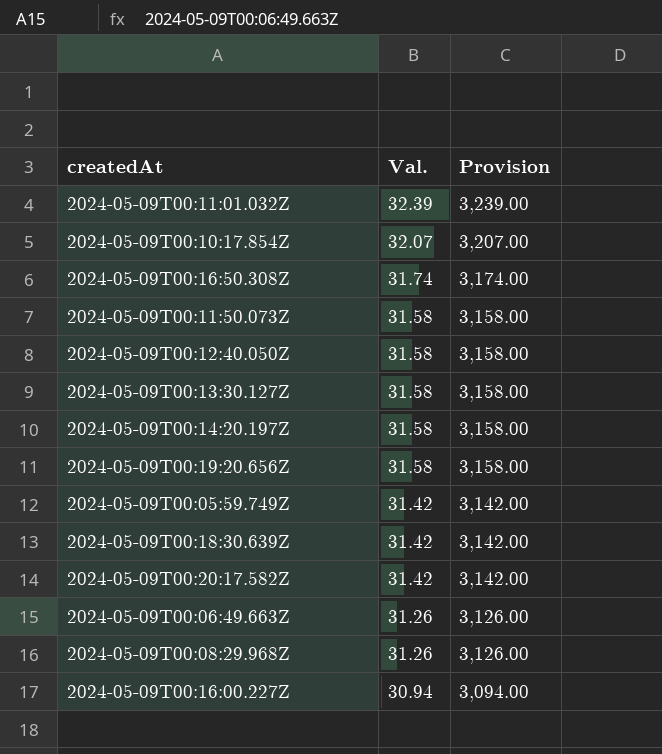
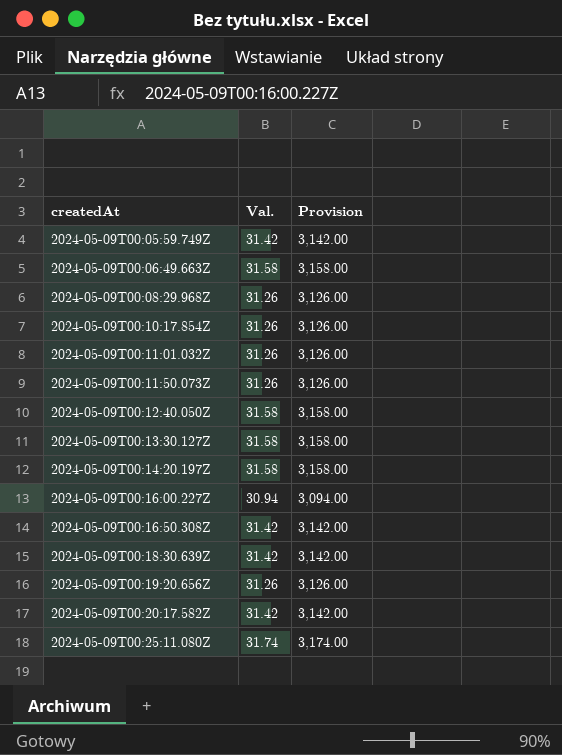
row order: Val. descending -> createdAt ascending
2024-05-09T00:06:49.663Z | Val.: 31.26 -> 31.58
2024-05-09T00:06:49.663Z | Provision: 3,126.00 -> 3,158.00
2024-05-09T00:10:17.854Z | Val.: 32.07 -> 31.26
2024-05-09T00:10:17.854Z | Provision: 3,207.00 -> 3,126.00
2024-05-09T00:11:01.032Z | Val.: 32.39 -> 31.26
2024-05-09T00:11:01.032Z | Provision: 3,239.00 -> 3,126.00
2024-05-09T00:11:50.073Z | Val.: 31.58 -> 31.26
2024-05-09T00:11:50.073Z | Provision: 3,158.00 -> 3,126.00
2024-05-09T00:16:50.308Z | Val.: 31.74 -> 31.42
2024-05-09T00:16:50.308Z | Provision: 3,174.00 -> 3,142.00
2024-05-09T00:19:20.656Z | Val.: 31.58 -> 31.26
2024-05-09T00:19:20.656Z | Provision: 3,158.00 -> 3,126.00
row 2024-05-09T00:25:11.080Z: none -> 31.74 | 3,174.00

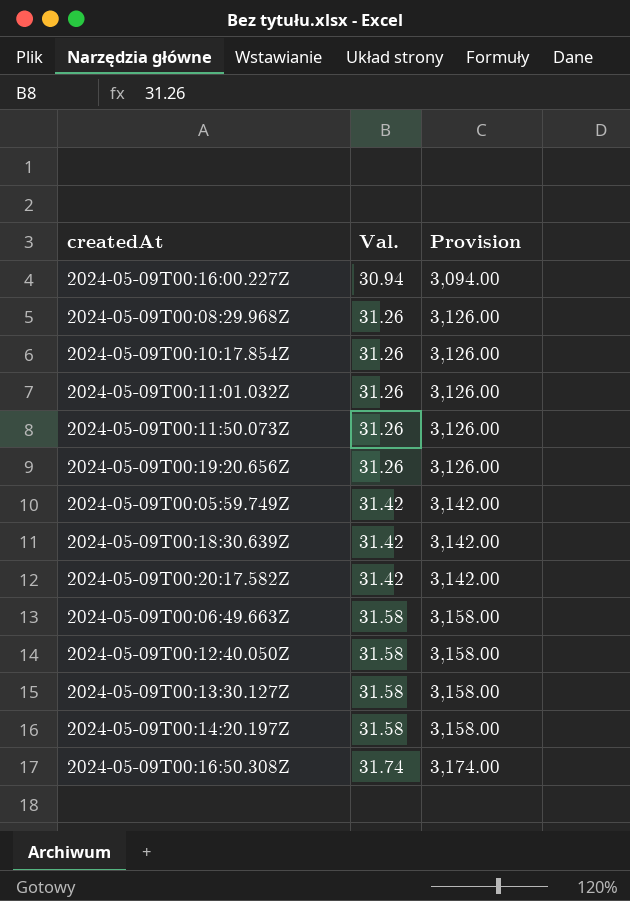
row order: createdAt ascending -> Val. ascending
row 2024-05-09T00:25:11.080Z: 31.74 | 3,174.00 -> none
2024-05-09T00:16:50.308Z | Val.: 31.42 -> 31.74
2024-05-09T00:16:50.308Z | Provision: 3,142.00 -> 3,174.00

